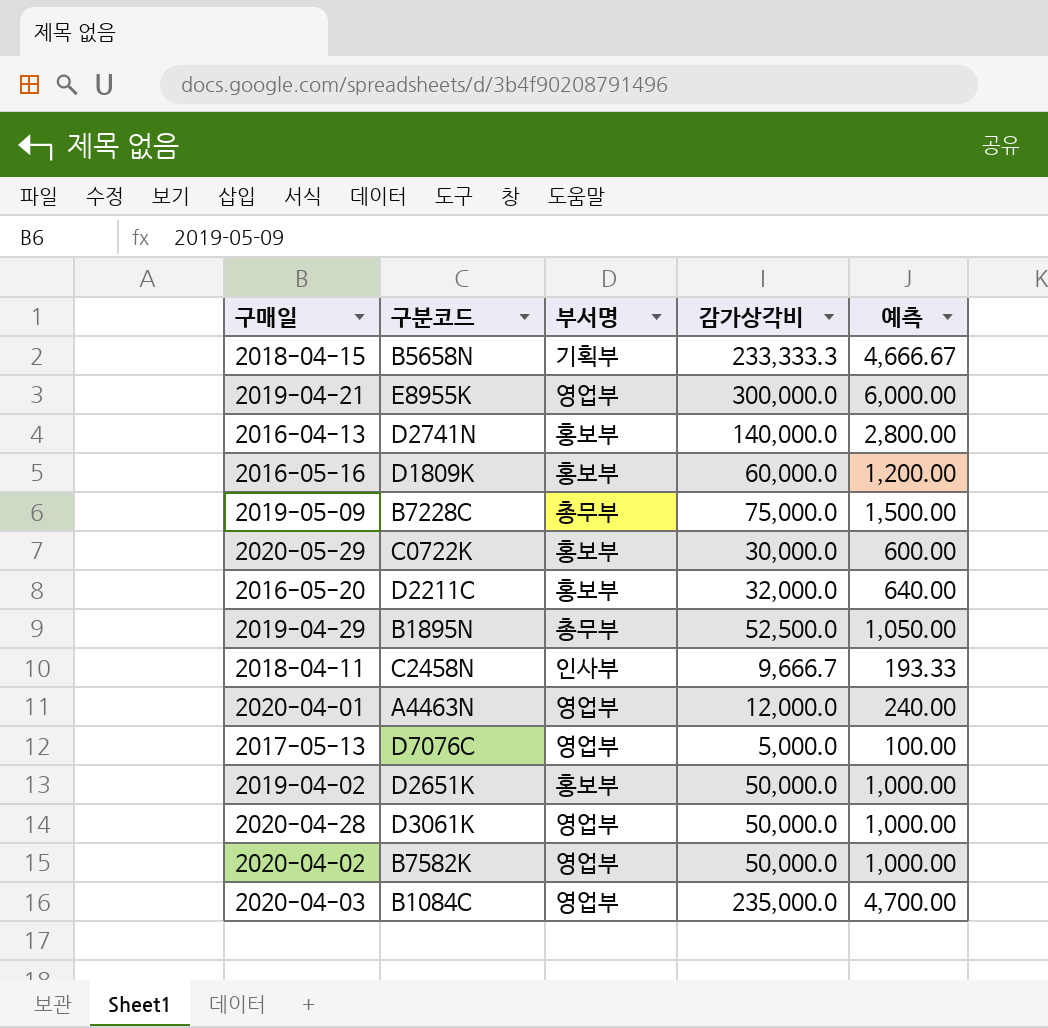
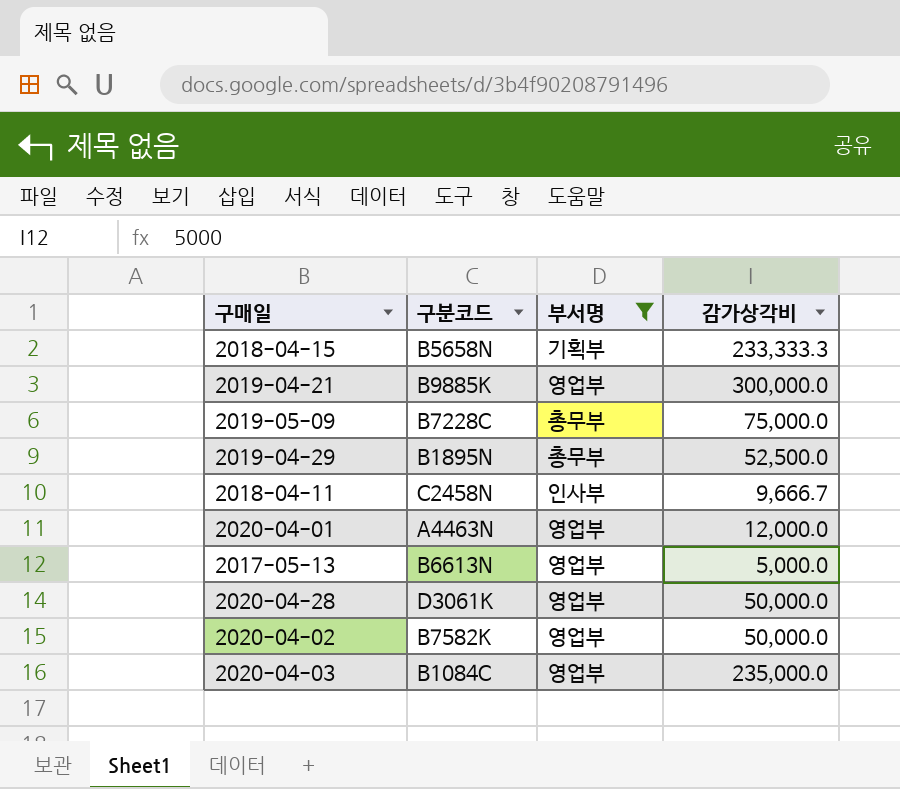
filter: none -> 부서명 != 홍보부
column 예측 | formula: [감가상각비] * 0.02 -> none
2019-04-21 | 구분코드: E8955K -> B9885K
2017-05-13 | 구분코드: D7076C -> B6613N

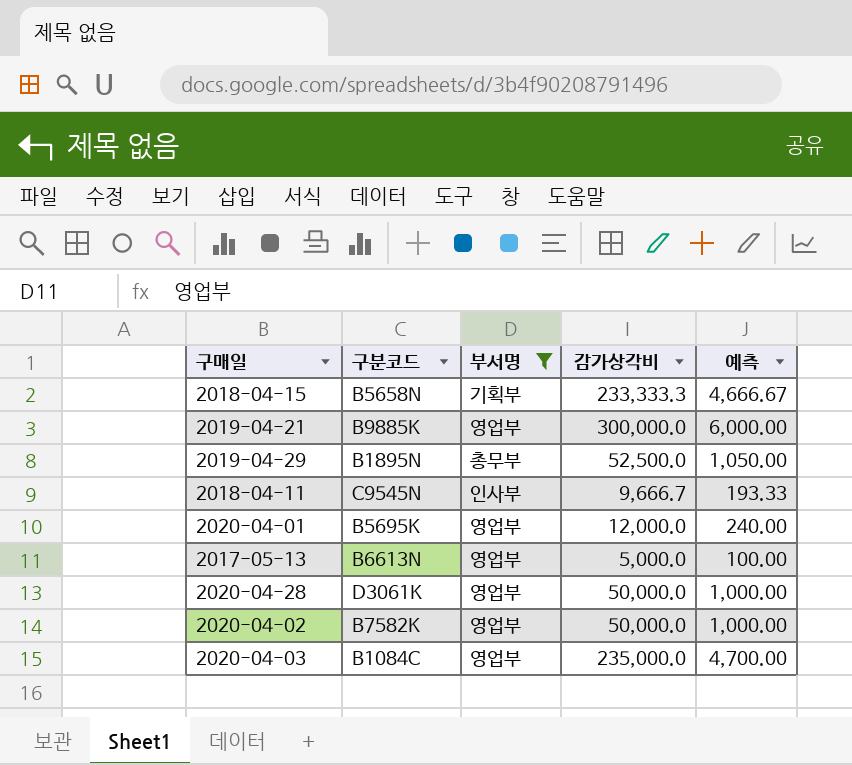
column 예측 | formula: none -> [감가상각비] * 0.02
row 2019-05-09: B7228C | 총무부 | 75,000.0 -> none
2018-04-11 | 구분코드: C2458N -> C9545N
2020-04-01 | 구분코드: A4463N -> B5695K

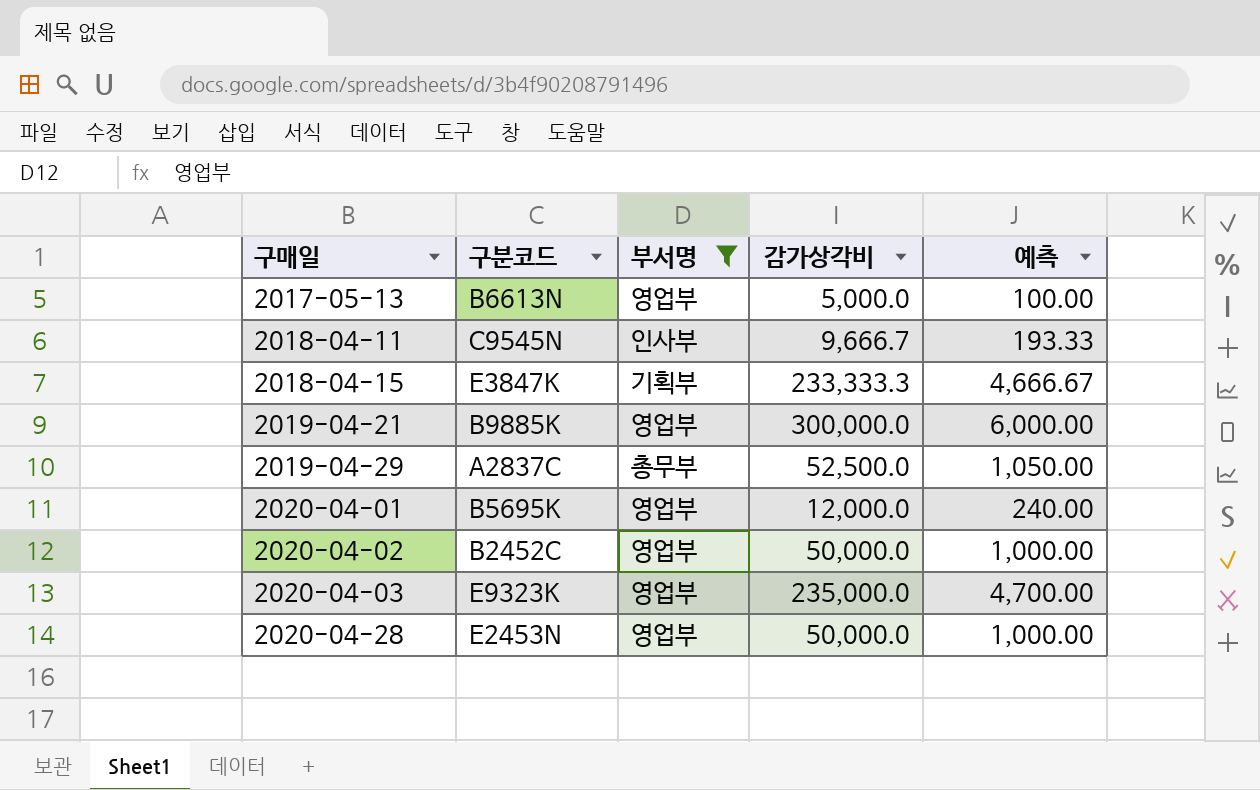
row order: none -> 구매일 ascending
2018-04-15 | 구분코드: B5658N -> E3847K
2019-04-29 | 구분코드: B1895N -> A2837C
2020-04-02 | 구분코드: B7582K -> B2452C
2020-04-03 | 구분코드: B1084C -> E9323K
2020-04-28 | 구분코드: D3061K -> E2453N

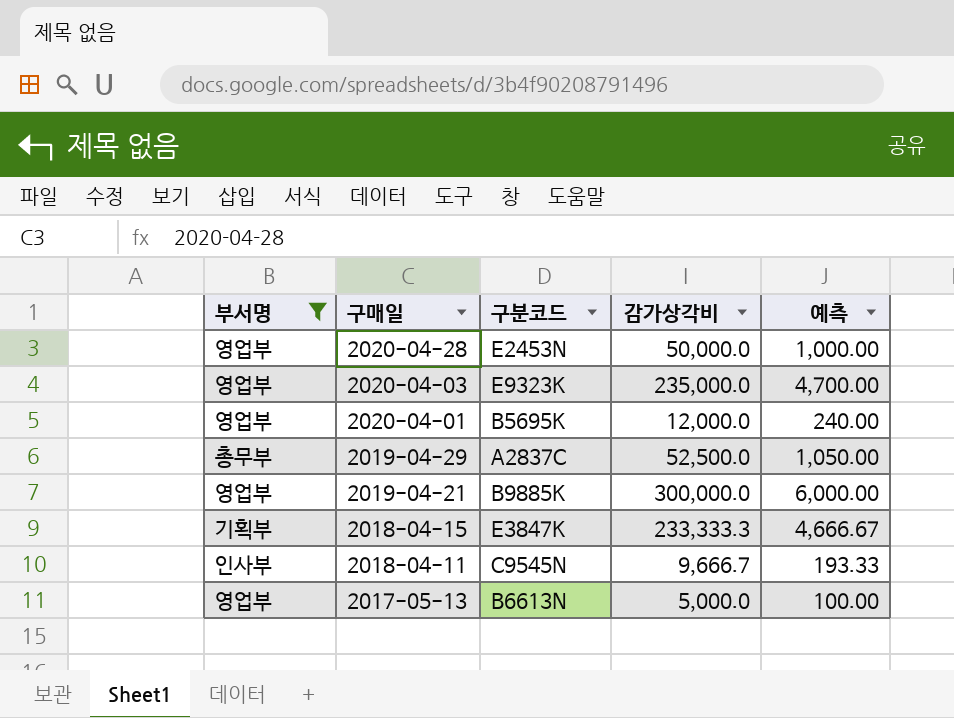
row order: 구매일 ascending -> 구매일 descending
column 부서명 | position: 3 -> 1
row 2020-04-02: B2452C | 영업부 | 50,000.0 | 1,000.00 -> none

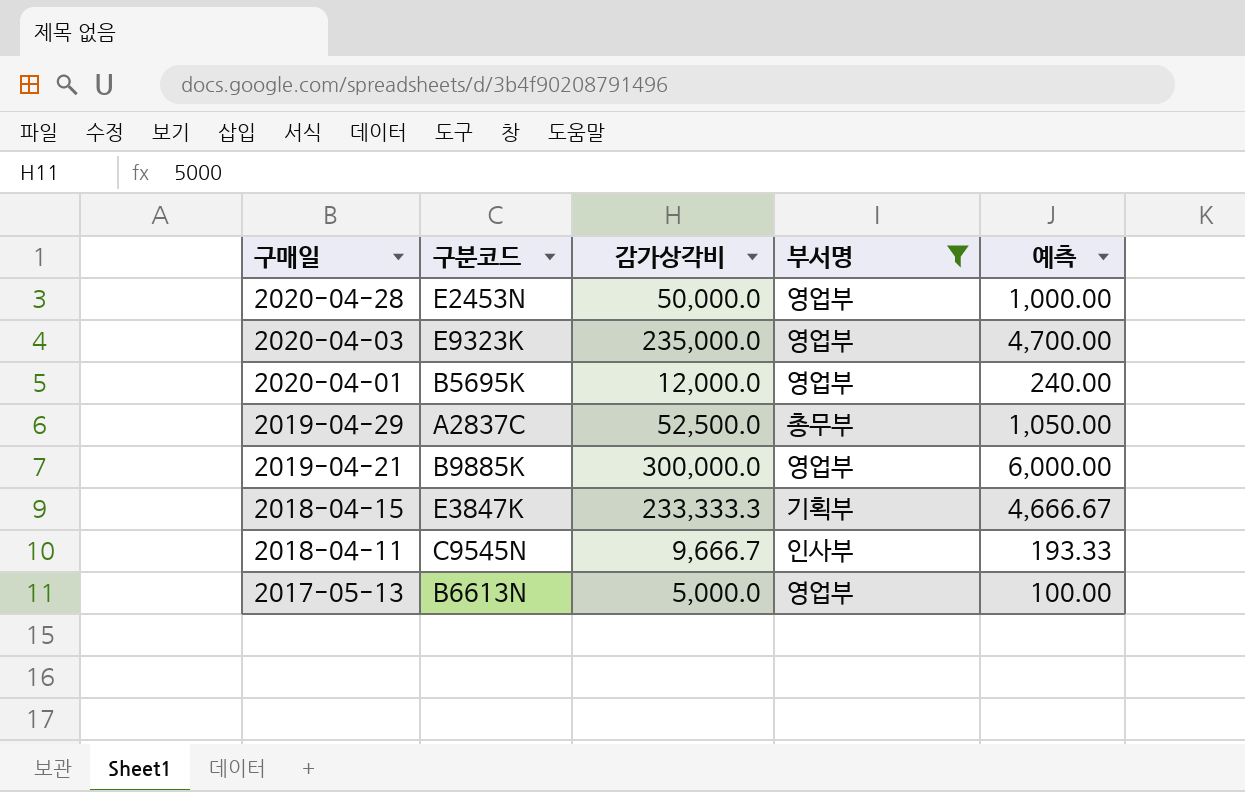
column 부서명 | position: 1 -> 4

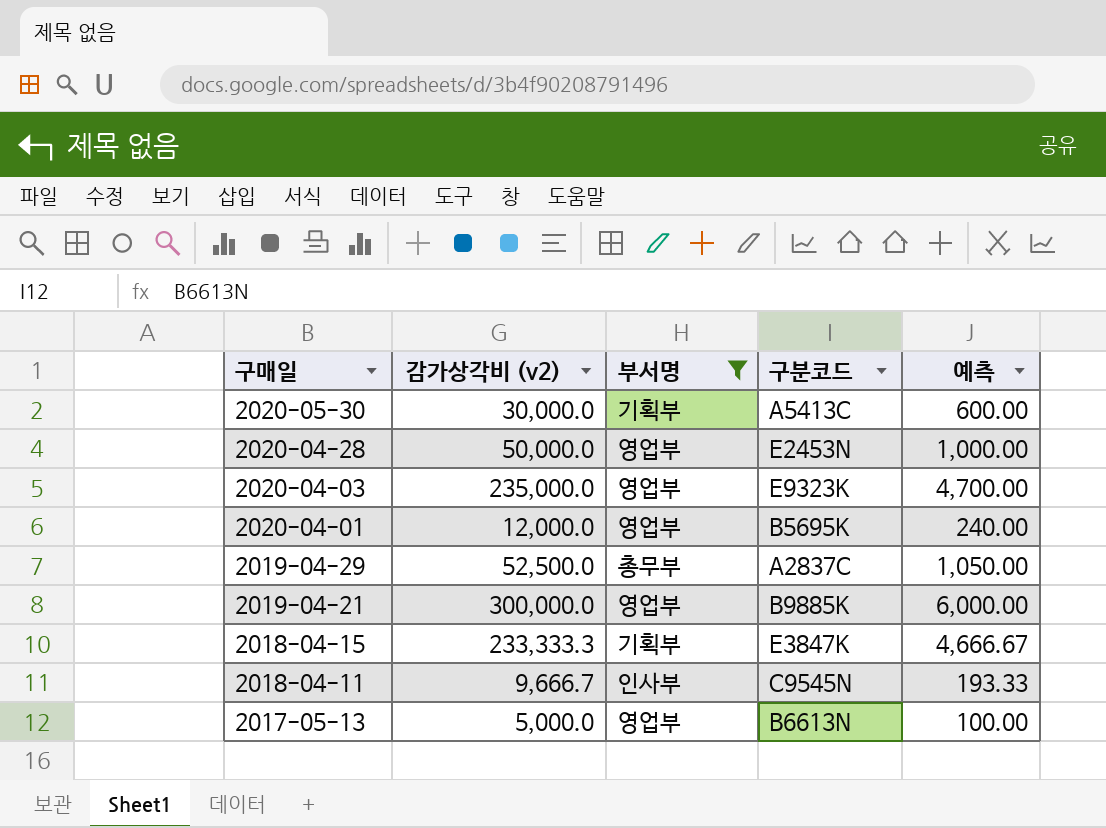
column name: 감가상각비 -> 감가상각비 (v2)
column 구분코드 | position: 2 -> 4
row 2020-05-30: none -> 30,000.0 | 기획부 | A5413C | 600.00

